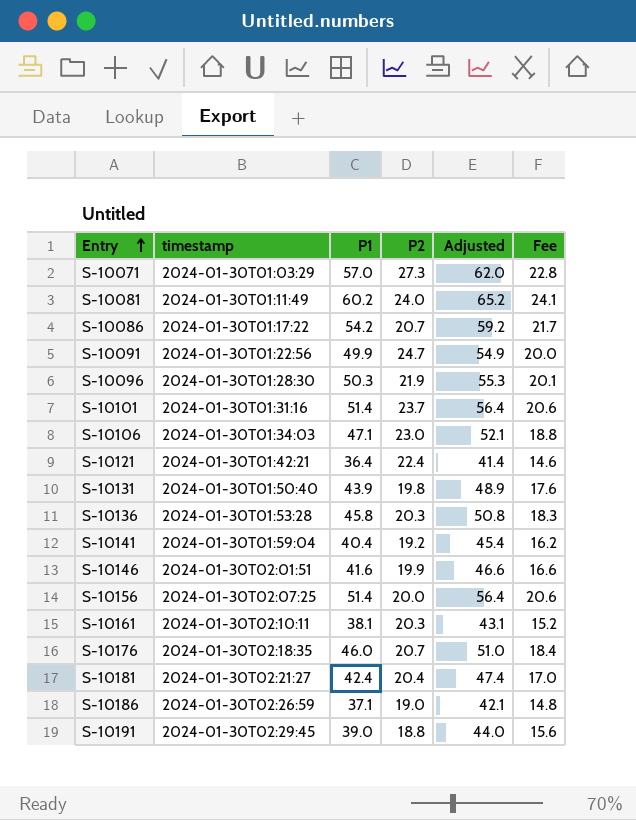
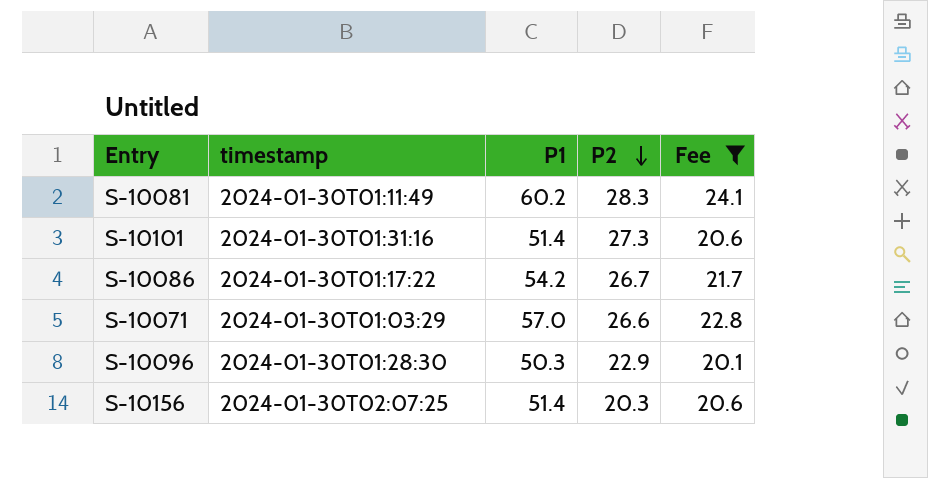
filter: none -> Fee >= 20.1
row order: Entry ascending -> P2 descending
column Adjusted | formula: [P1] + 5 -> none
S-10081 | P2: 24.0 -> 28.3
S-10101 | P2: 23.7 -> 27.3
S-10086 | P2: 20.7 -> 26.7
S-10071 | P2: 27.3 -> 26.6
S-10096 | P2: 21.9 -> 22.9
S-10156 | P2: 20.0 -> 20.3

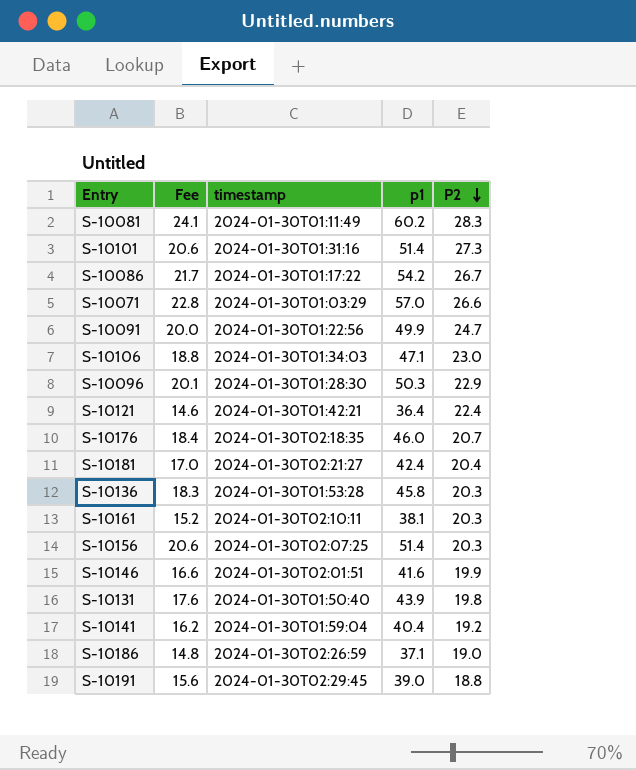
filter: Fee >= 20.1 -> none
column Fee | position: 5 -> 2
column name: P1 -> p1

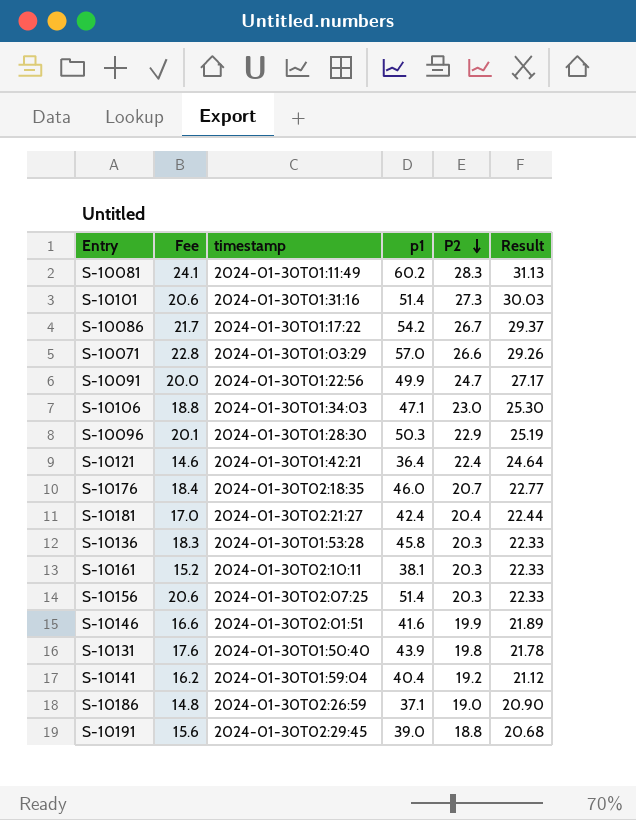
column Result | formula: none -> [P2] * 1.1

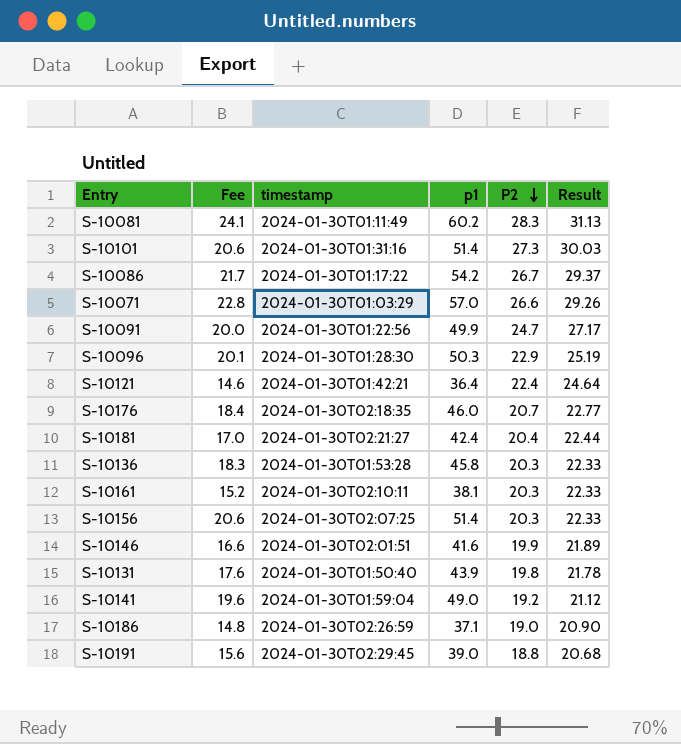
row S-10106: 18.8 | 2024-01-30T01:34:03 | 47.1 | 23.0 | 25.30 -> none
S-10141 | Fee: 16.2 -> 19.6
S-10141 | p1: 40.4 -> 49.0

